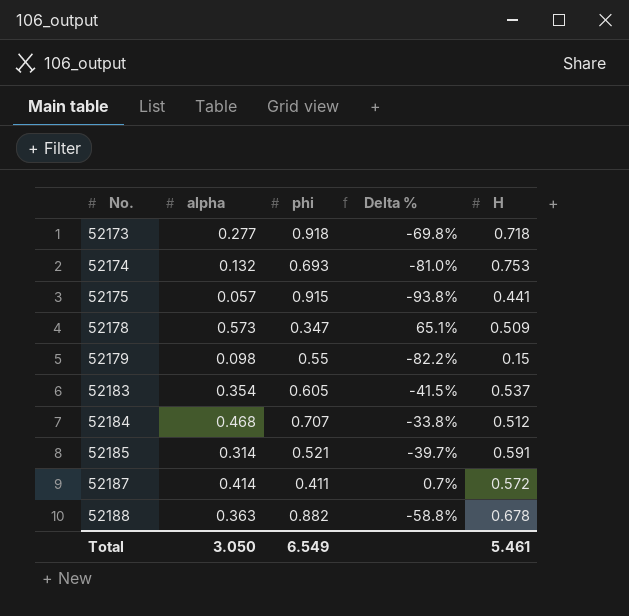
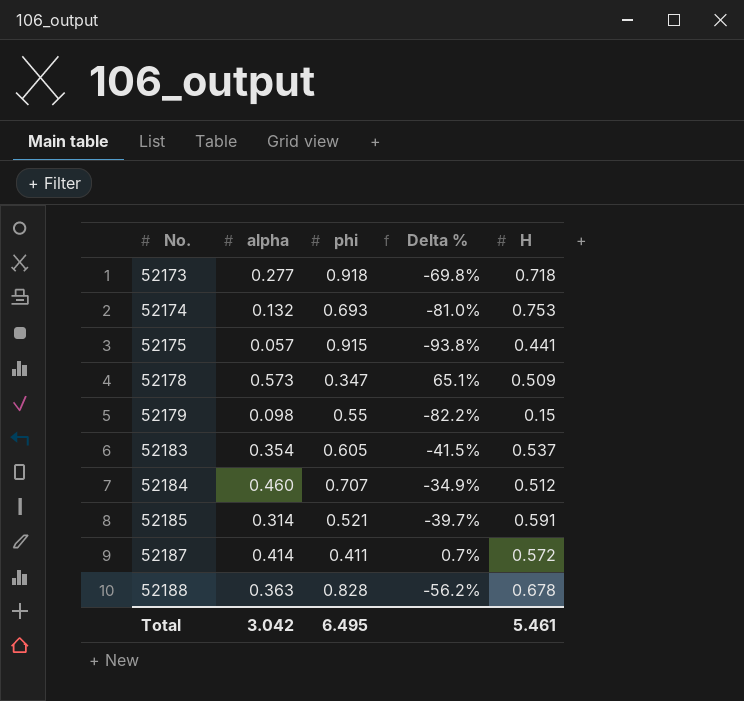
52184 | alpha: 0.468 -> 0.460
52184 | Delta %: -33.8% -> -34.9%
52188 | phi: 0.882 -> 0.828
52188 | Delta %: -58.8% -> -56.2%
Total | alpha: 3.050 -> 3.042
Total | phi: 6.549 -> 6.495

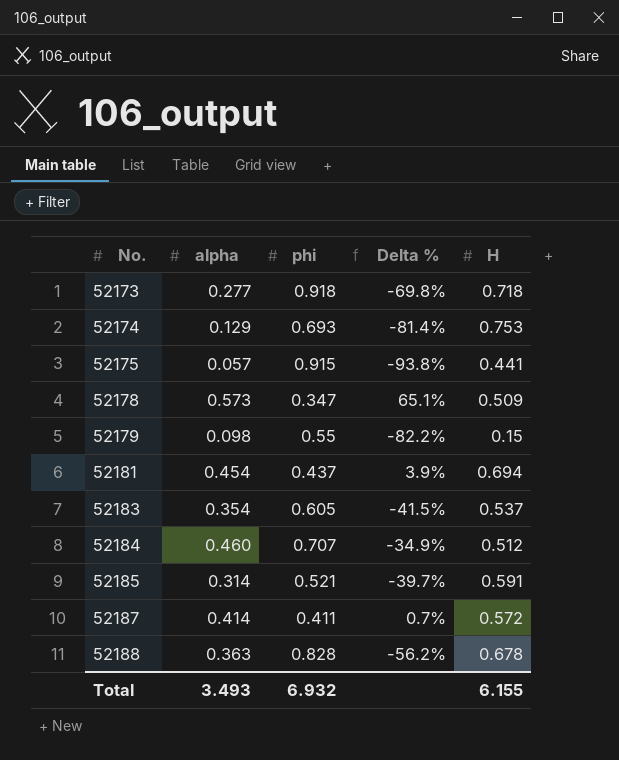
52174 | alpha: 0.132 -> 0.129
52174 | Delta %: -81.0% -> -81.4%
row 52181: none -> 0.454 | 0.437 | 3.9% | 0.694
Total | alpha: 3.042 -> 3.493
Total | phi: 6.495 -> 6.932
Total | H: 5.461 -> 6.155

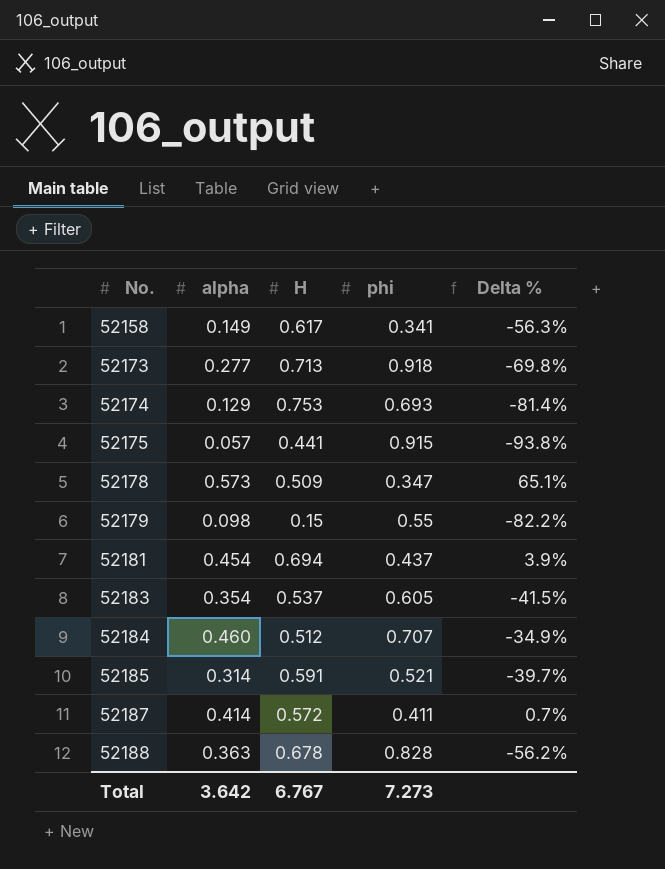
column H | position: 5 -> 3
row 52158: none -> 0.149 | 0.617 | 0.341 | -56.3%
52173 | H: 0.718 -> 0.713
Total | alpha: 3.493 -> 3.642
Total | H: 6.155 -> 6.767
Total | phi: 6.932 -> 7.273

